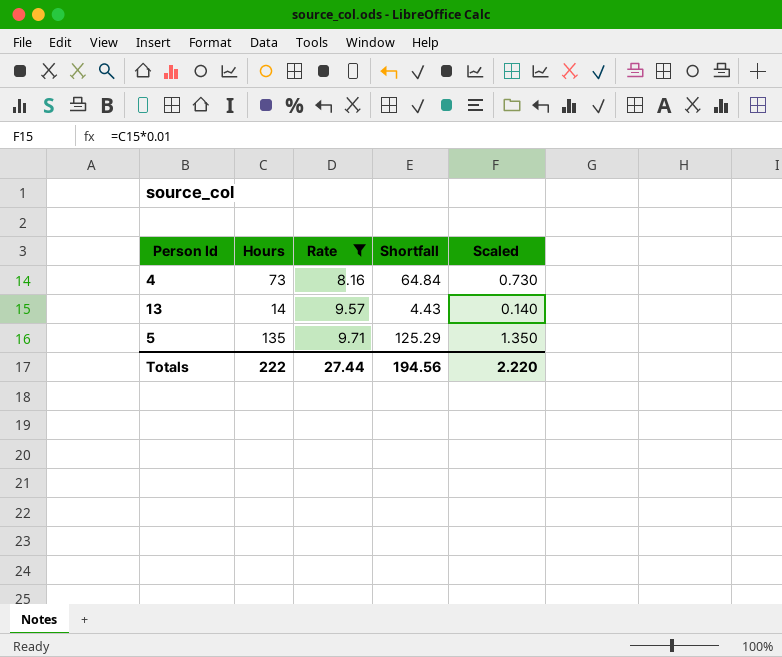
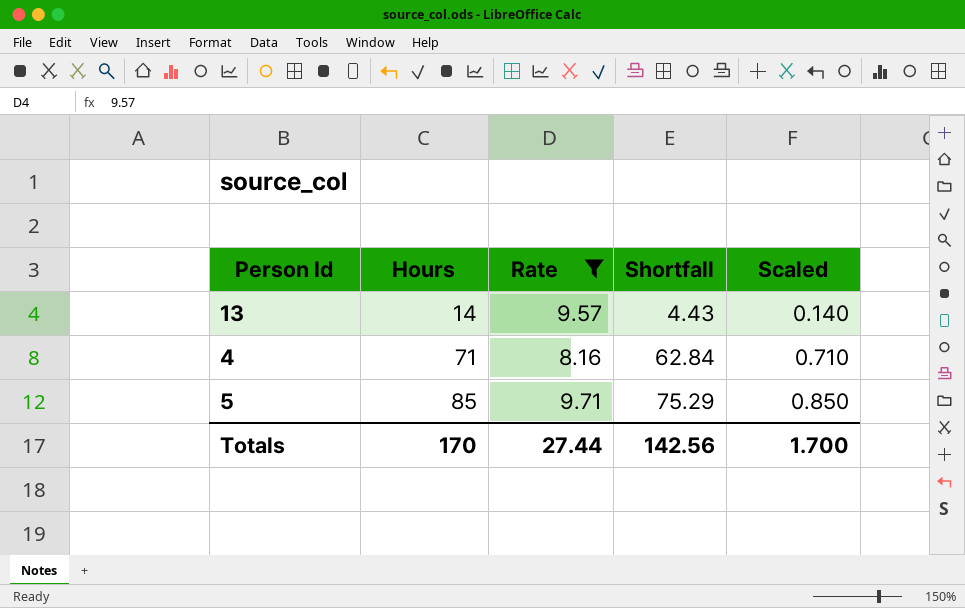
row order: Rate ascending -> Hours ascending
4 | Hours: 73 -> 71
4 | Shortfall: 64.84 -> 62.84
4 | Scaled: 0.730 -> 0.710
5 | Hours: 135 -> 85
5 | Shortfall: 125.29 -> 75.29
5 | Scaled: 1.350 -> 0.850
Totals | Hours: 222 -> 170
Totals | Shortfall: 194.56 -> 142.56
Totals | Scaled: 2.220 -> 1.700

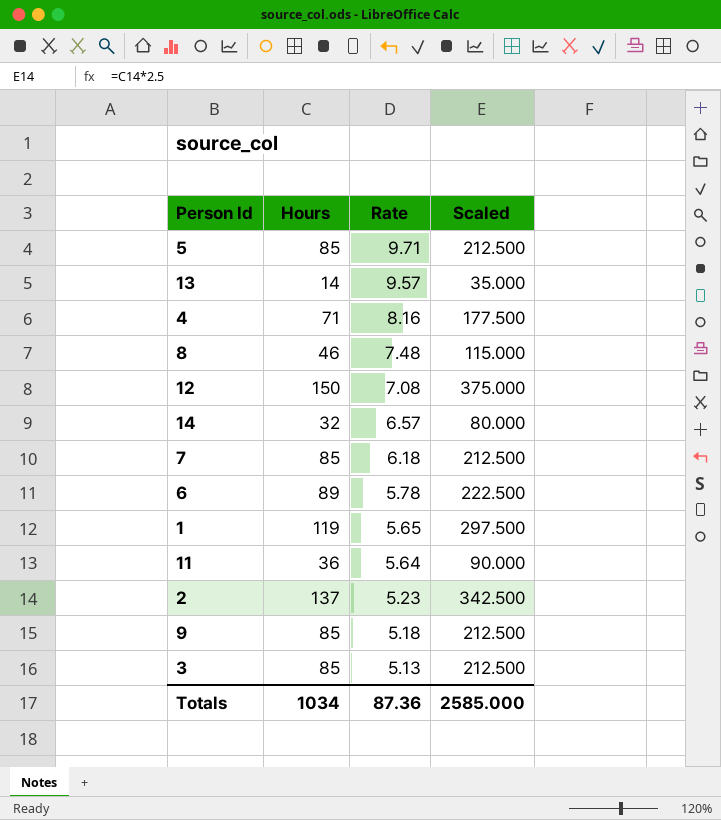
filter: Rate >= 8.16 -> none
row order: Hours ascending -> Rate descending
column Shortfall | formula: [Hours] - [Rate] -> none
column Scaled | formula: [Hours] * 0.01 -> [Hours] * 2.5
Totals | Hours: 170 -> 1034
Totals | Rate: 27.44 -> 87.36
Totals | Scaled: 1.700 -> 2585.000

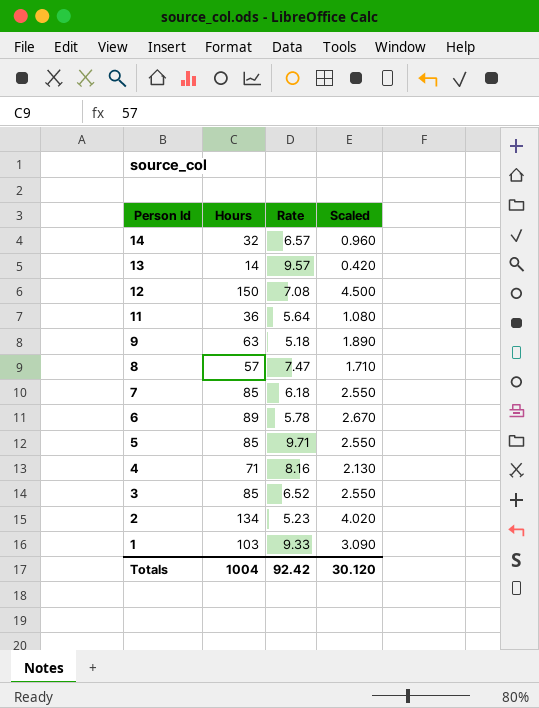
row order: Rate descending -> Person Id descending
column Scaled | formula: [Hours] * 2.5 -> [Hours] * 0.03
9 | Hours: 85 -> 63
8 | Hours: 46 -> 57
8 | Rate: 7.48 -> 7.47
3 | Rate: 5.13 -> 6.52
2 | Hours: 137 -> 134
1 | Hours: 119 -> 103
1 | Rate: 5.65 -> 9.33
Totals | Hours: 1034 -> 1004
Totals | Rate: 87.36 -> 92.42
Totals | Scaled: 2585.000 -> 30.120

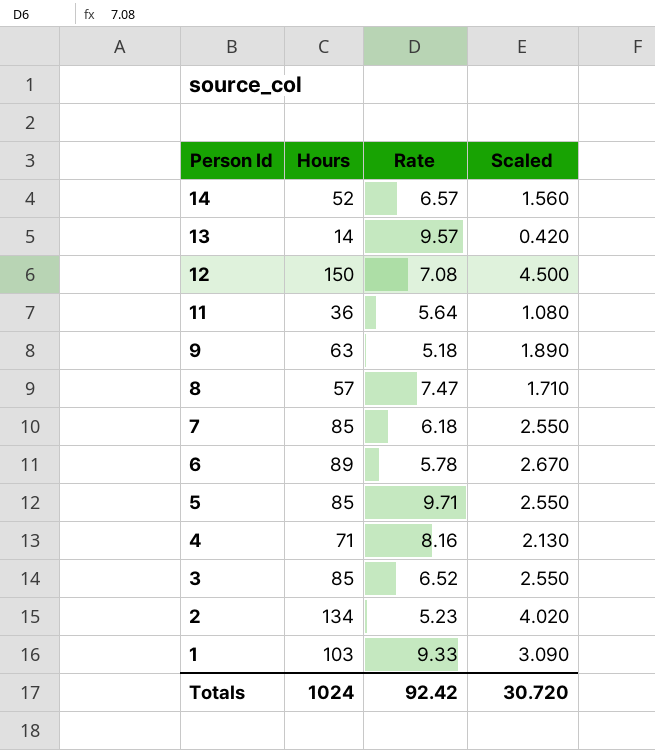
14 | Hours: 32 -> 52
14 | Scaled: 0.960 -> 1.560
Totals | Hours: 1004 -> 1024
Totals | Scaled: 30.120 -> 30.720

